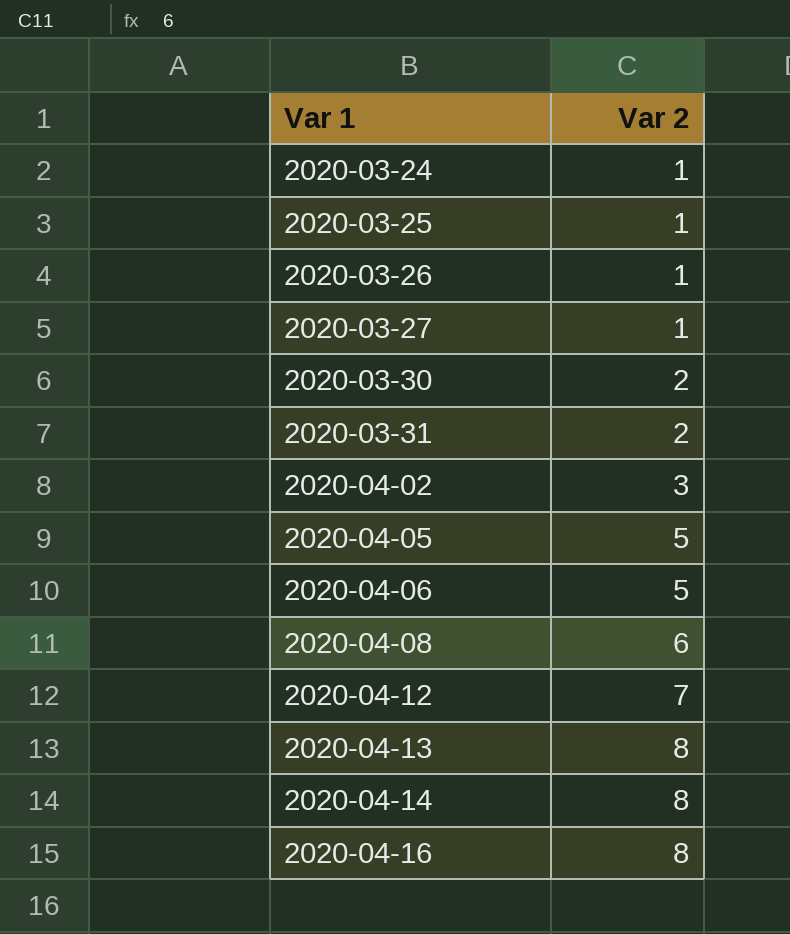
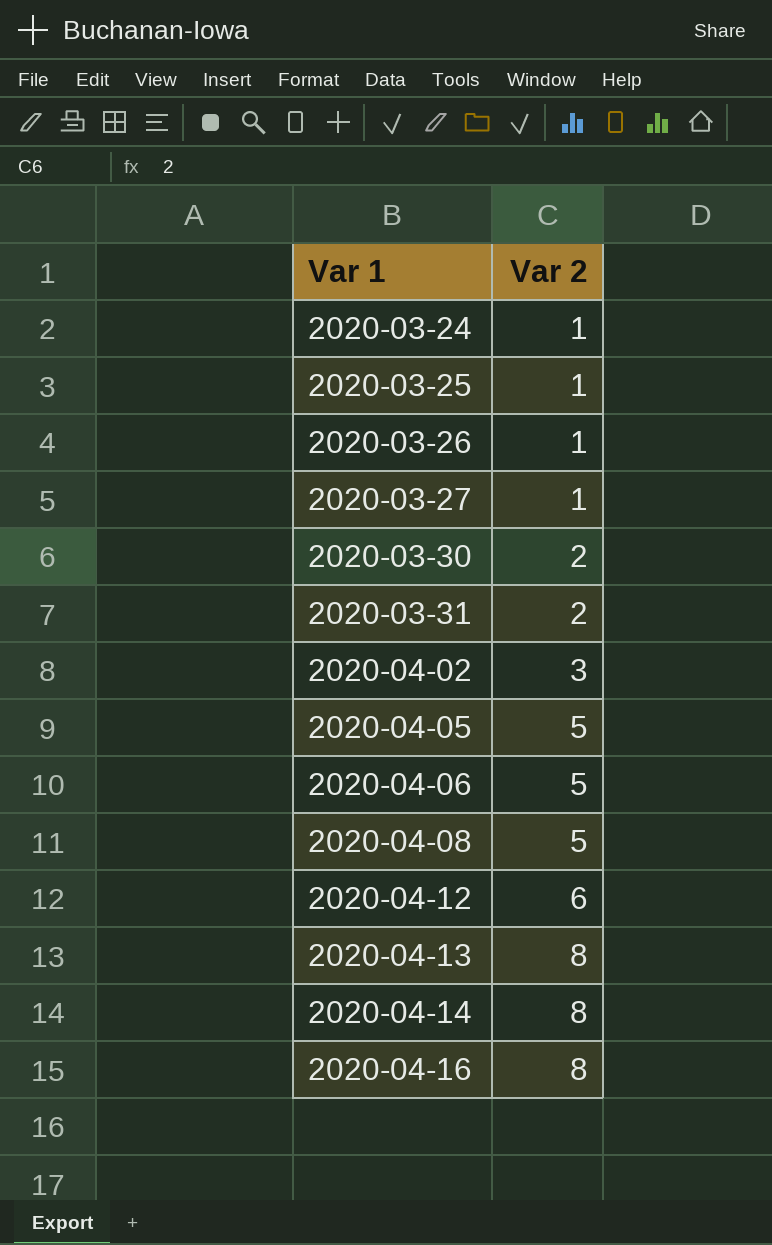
2020-04-08 | Var 2: 6 -> 5
2020-04-12 | Var 2: 7 -> 6

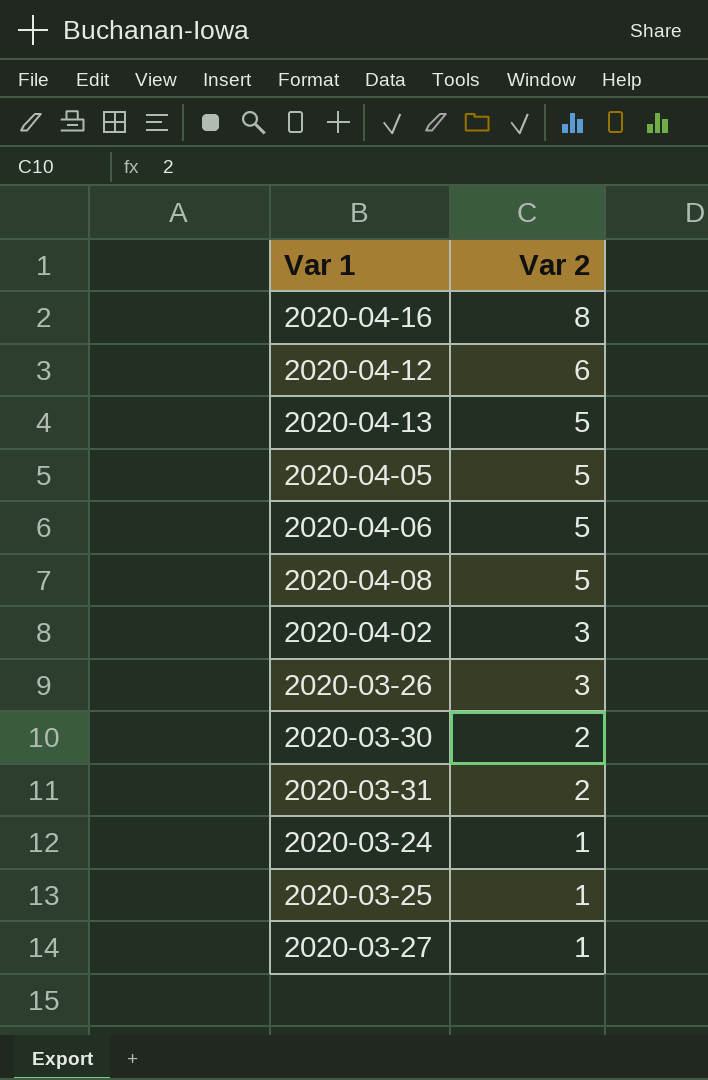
row order: Var 1 ascending -> Var 2 descending
row 2020-04-14: 8 -> none
2020-04-13 | Var 2: 8 -> 5
2020-03-26 | Var 2: 1 -> 3

